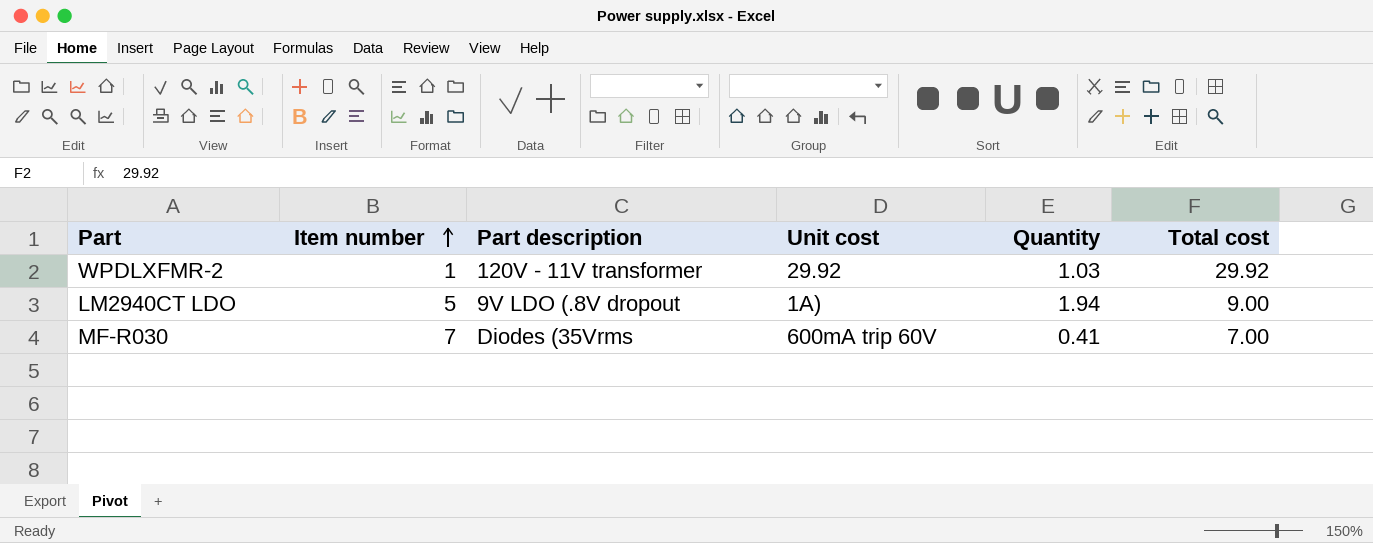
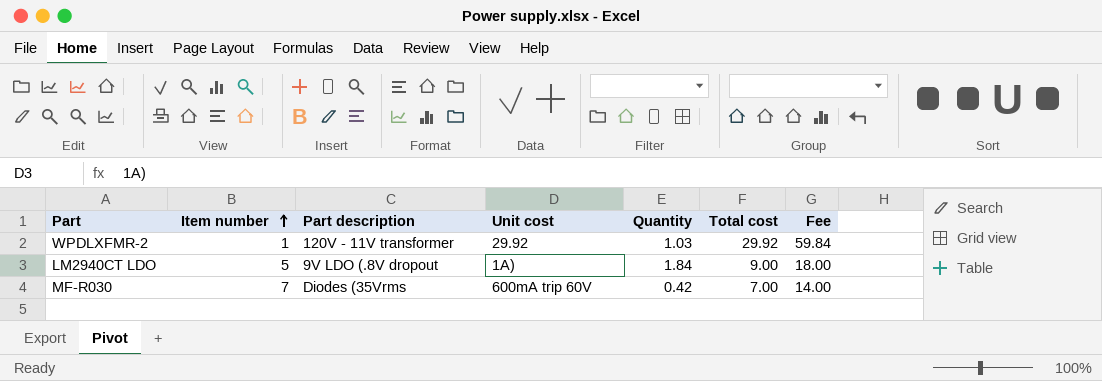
column Fee | formula: none -> [Total cost] * 2
LM2940CT LDO | Quantity: 1.94 -> 1.84
MF-R030 | Quantity: 0.41 -> 0.42

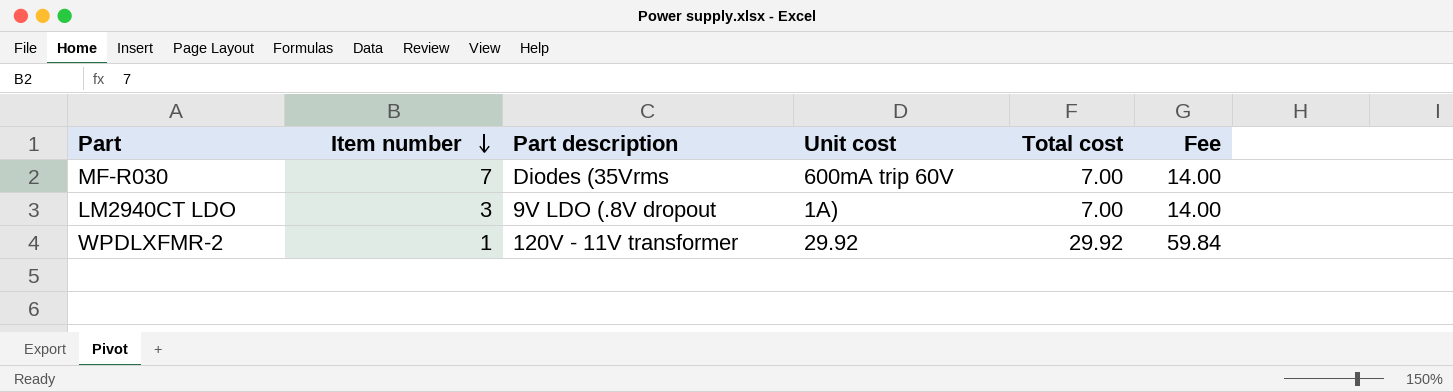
row order: Item number ascending -> Item number descending
column Quantity | position: 5 -> none
LM2940CT LDO | Item number: 5 -> 3
LM2940CT LDO | Total cost: 9.00 -> 7.00
LM2940CT LDO | Fee: 18.00 -> 14.00

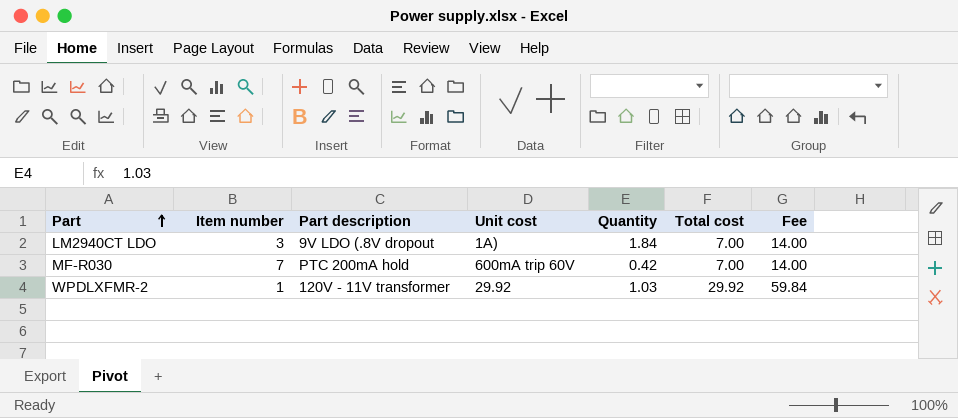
row order: Item number descending -> Part ascending
column Quantity | position: none -> 5
MF-R030 | Part description: Diodes (35Vrms -> PTC 200mA hold

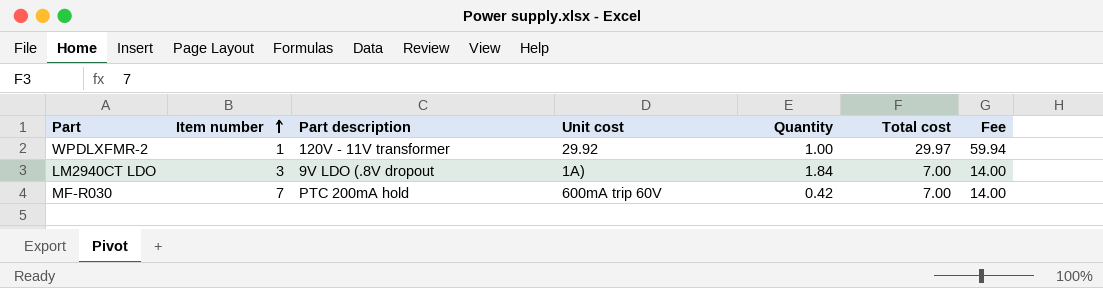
row order: Part ascending -> Item number ascending
WPDLXFMR-2 | Quantity: 1.03 -> 1.00
WPDLXFMR-2 | Total cost: 29.92 -> 29.97
WPDLXFMR-2 | Fee: 59.84 -> 59.94

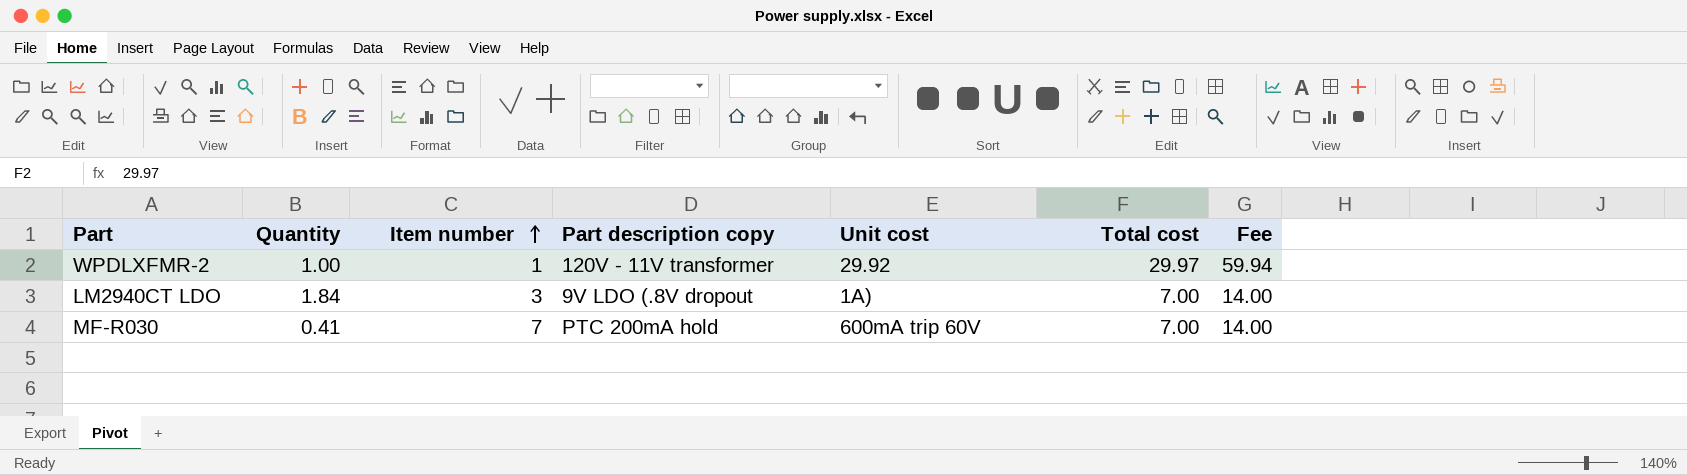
column Quantity | position: 5 -> 2
column name: Part description -> Part description copy
MF-R030 | Quantity: 0.42 -> 0.41

